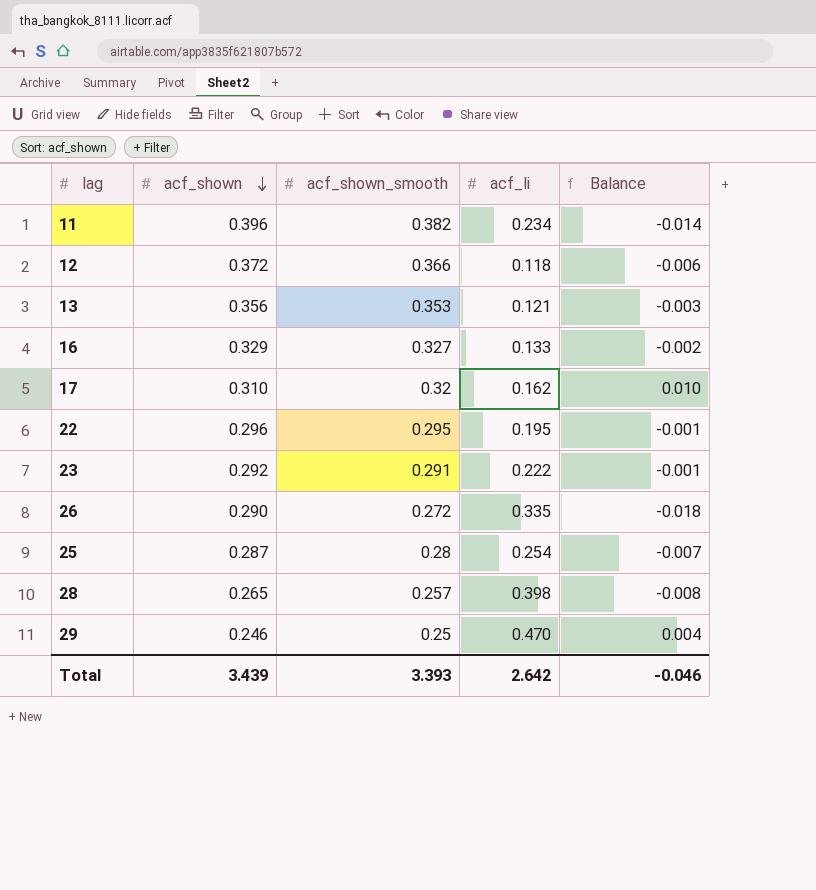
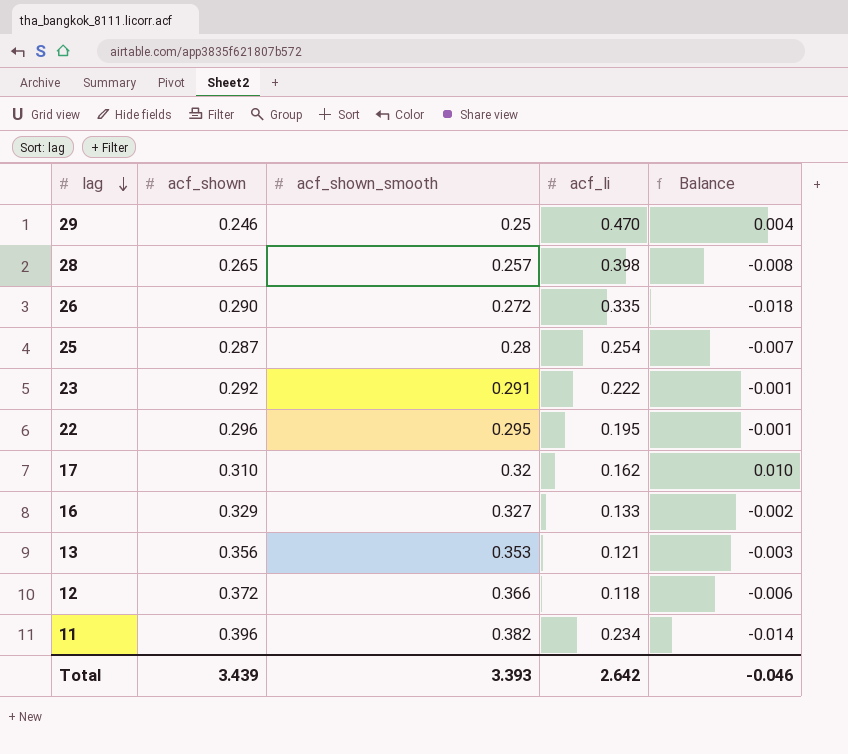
row order: acf_shown descending -> lag descending

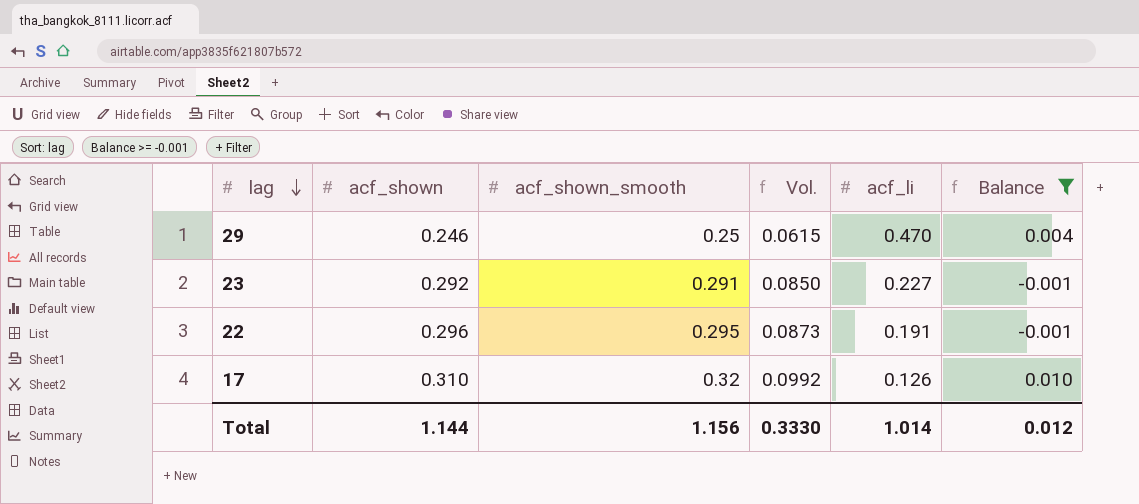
filter: none -> Balance >= -0.001
column Vol. | formula: none -> [acf_shown] * [acf_shown_smooth]
23 | acf_li: 0.222 -> 0.227
22 | acf_li: 0.195 -> 0.191
17 | acf_li: 0.162 -> 0.126
Total | acf_shown: 3.439 -> 1.144
Total | acf_shown_smooth: 3.393 -> 1.156
Total | acf_li: 2.642 -> 1.014
Total | Balance: -0.046 -> 0.012

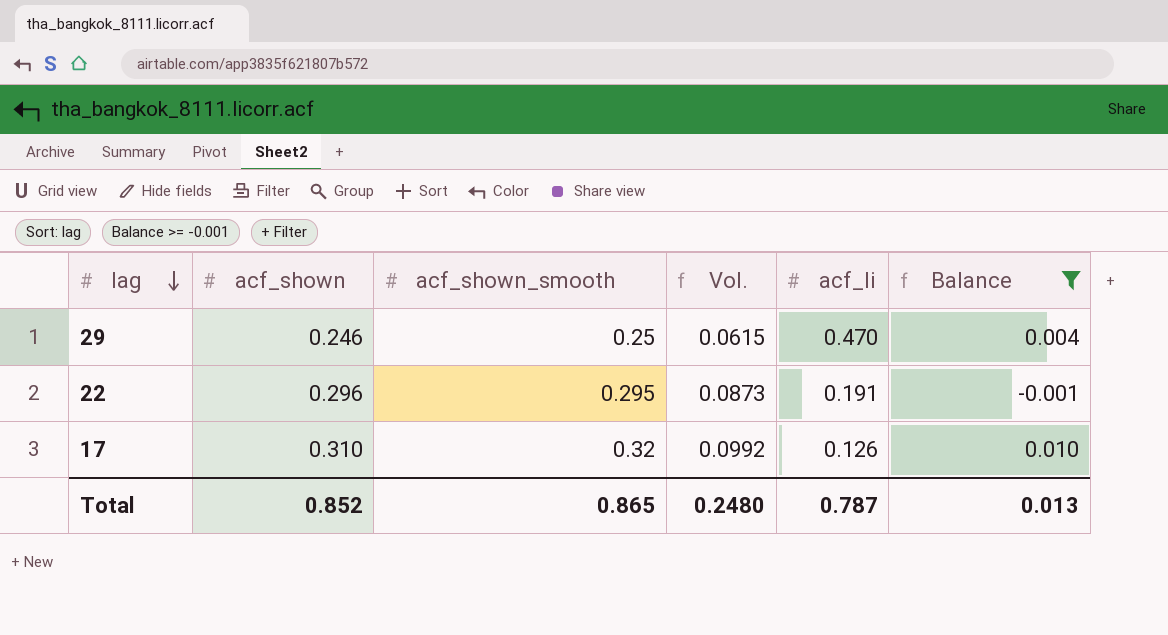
row 23: 0.292 | 0.291 | 0.0850 | 0.227 | -0.001 -> none
Total | acf_shown: 1.144 -> 0.852
Total | acf_shown_smooth: 1.156 -> 0.865
Total | Vol.: 0.3330 -> 0.2480
Total | acf_li: 1.014 -> 0.787
Total | Balance: 0.012 -> 0.013

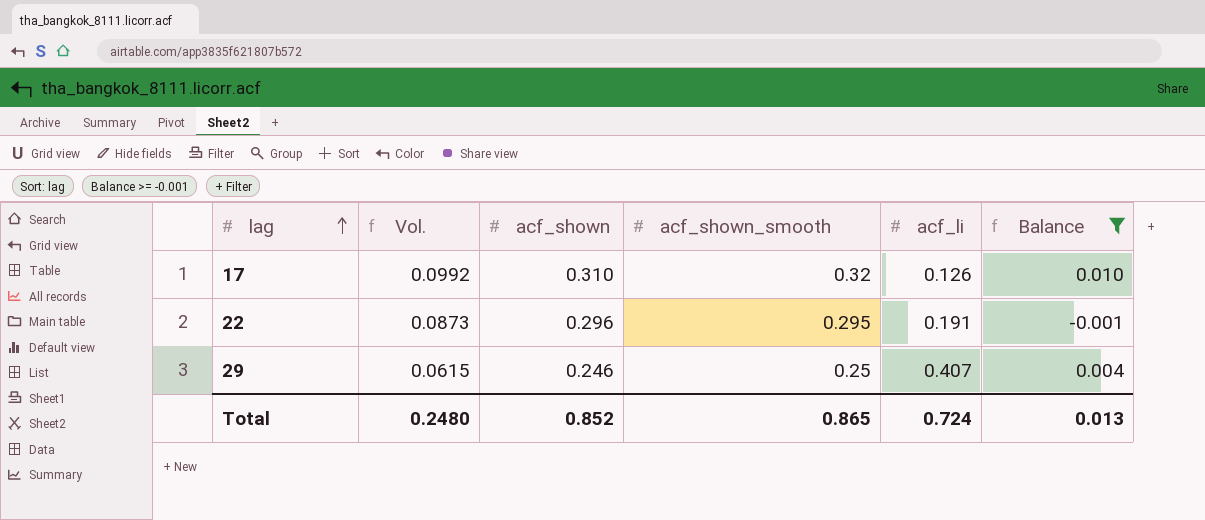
row order: lag descending -> lag ascending
column Vol. | position: 4 -> 2
29 | acf_li: 0.470 -> 0.407
Total | acf_li: 0.787 -> 0.724

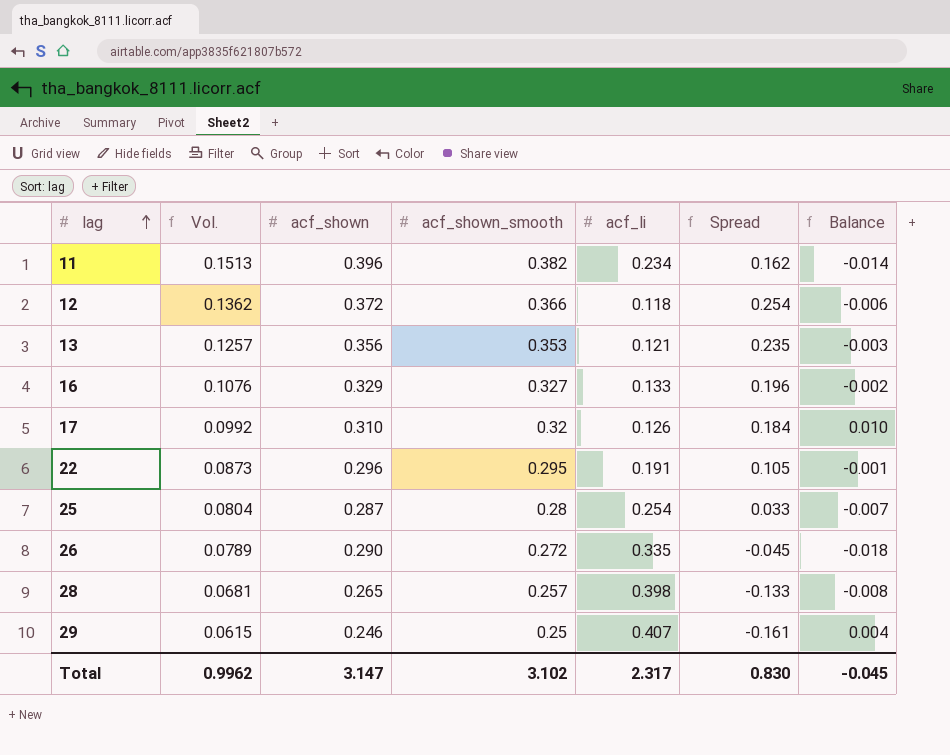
filter: Balance >= -0.001 -> none
column Spread | formula: none -> [acf_shown] - [acf_li]
Total | Vol.: 0.2480 -> 0.9962
Total | acf_shown: 0.852 -> 3.147
Total | acf_shown_smooth: 0.865 -> 3.102
Total | acf_li: 0.724 -> 2.317
Total | Balance: 0.013 -> -0.045

